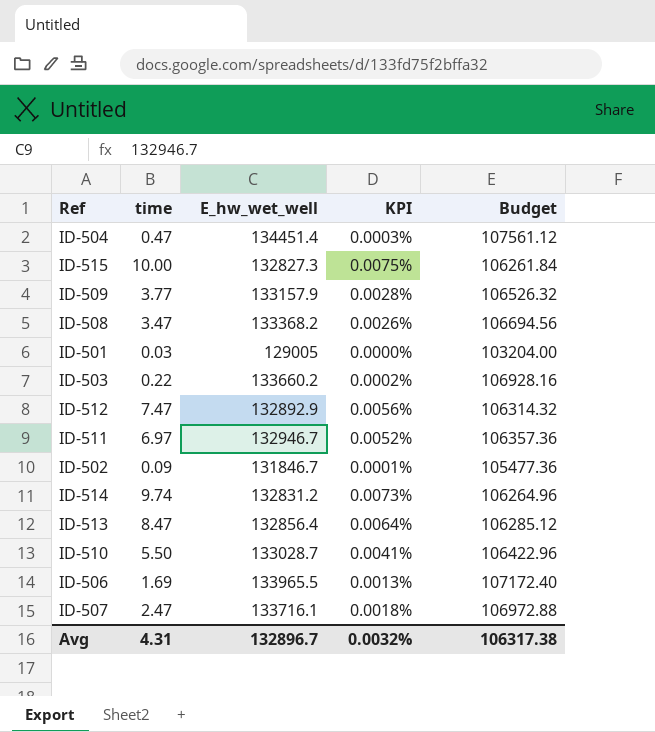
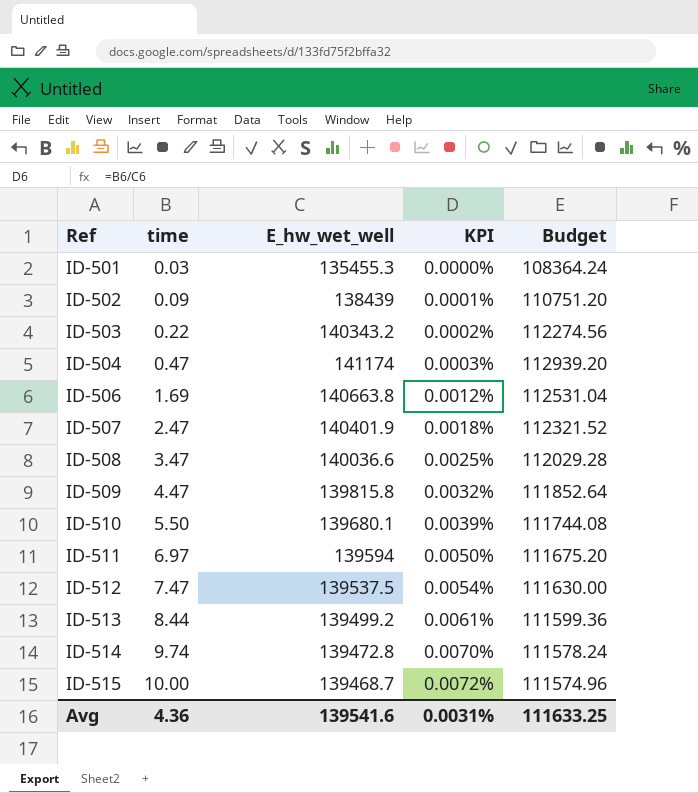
row order: none -> Ref ascending
ID-501 | E_hw_wet_well: 129005 -> 135455.3
ID-501 | Budget: 103204.00 -> 108364.24
ID-502 | E_hw_wet_well: 131846.7 -> 138439
ID-502 | Budget: 105477.36 -> 110751.20
ID-503 | E_hw_wet_well: 133660.2 -> 140343.2
ID-503 | Budget: 106928.16 -> 112274.56
ID-504 | E_hw_wet_well: 134451.4 -> 141174
ID-504 | Budget: 107561.12 -> 112939.20
ID-506 | E_hw_wet_well: 133965.5 -> 140663.8
ID-506 | KPI: 0.0013% -> 0.0012%
ID-506 | Budget: 107172.40 -> 112531.04
ID-507 | E_hw_wet_well: 133716.1 -> 140401.9
ID-507 | Budget: 106972.88 -> 112321.52
ID-508 | E_hw_wet_well: 133368.2 -> 140036.6
ID-508 | KPI: 0.0026% -> 0.0025%
ID-508 | Budget: 106694.56 -> 112029.28
ID-509 | time: 3.77 -> 4.47
ID-509 | E_hw_wet_well: 133157.9 -> 139815.8
ID-509 | KPI: 0.0028% -> 0.0032%
ID-509 | Budget: 106526.32 -> 111852.64
ID-510 | E_hw_wet_well: 133028.7 -> 139680.1
ID-510 | KPI: 0.0041% -> 0.0039%
ID-510 | Budget: 106422.96 -> 111744.08
ID-511 | E_hw_wet_well: 132946.7 -> 139594
ID-511 | KPI: 0.0052% -> 0.0050%
ID-511 | Budget: 106357.36 -> 111675.20
ID-512 | E_hw_wet_well: 132892.9 -> 139537.5
ID-512 | KPI: 0.0056% -> 0.0054%
ID-512 | Budget: 106314.32 -> 111630.00
ID-513 | time: 8.47 -> 8.44
ID-513 | E_hw_wet_well: 132856.4 -> 139499.2
ID-513 | KPI: 0.0064% -> 0.0061%
ID-513 | Budget: 106285.12 -> 111599.36
ID-514 | E_hw_wet_well: 132831.2 -> 139472.8
ID-514 | KPI: 0.0073% -> 0.0070%
ID-514 | Budget: 106264.96 -> 111578.24
ID-515 | E_hw_wet_well: 132827.3 -> 139468.7
ID-515 | KPI: 0.0075% -> 0.0072%
ID-515 | Budget: 106261.84 -> 111574.96
Avg | time: 4.31 -> 4.36
Avg | E_hw_wet_well: 132896.7 -> 139541.6
Avg | KPI: 0.0032% -> 0.0031%
Avg | Budget: 106317.38 -> 111633.25

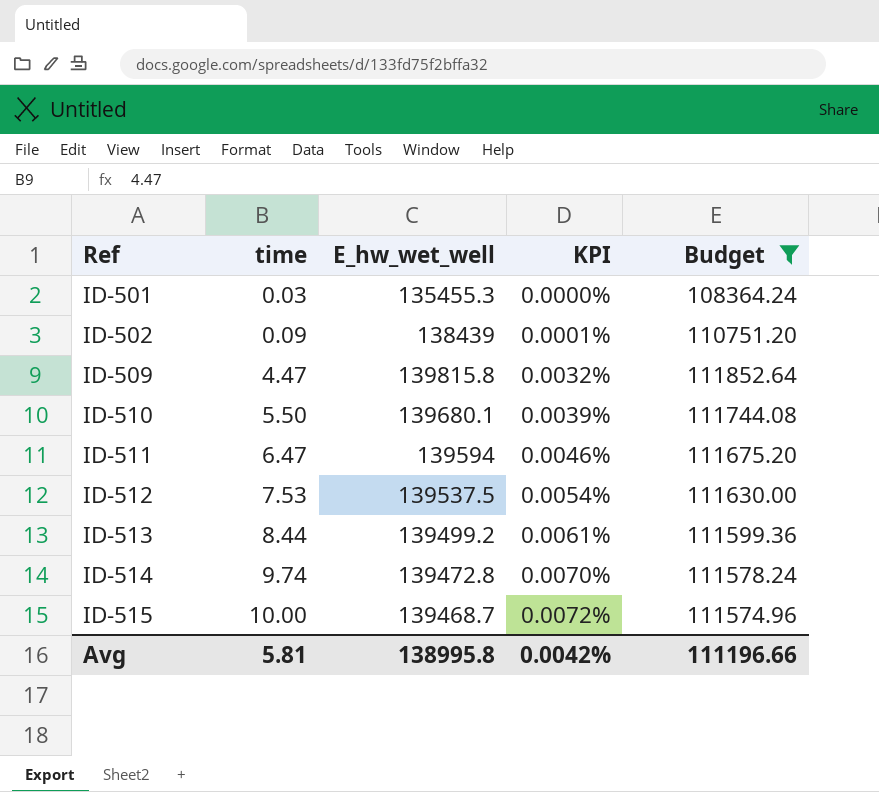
filter: none -> Budget <= 111852.64
ID-511 | time: 6.97 -> 6.47
ID-511 | KPI: 0.0050% -> 0.0046%
ID-512 | time: 7.47 -> 7.53
Avg | time: 4.36 -> 5.81
Avg | E_hw_wet_well: 139541.6 -> 138995.8
Avg | KPI: 0.0031% -> 0.0042%
Avg | Budget: 111633.25 -> 111196.66

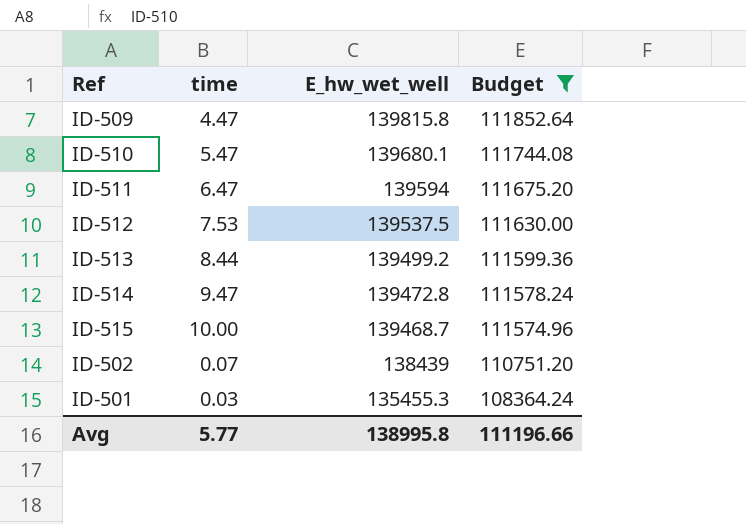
row order: Ref ascending -> E_hw_wet_well descending
column KPI | formula: [time] / [E_hw_wet_well] -> none
ID-510 | time: 5.50 -> 5.47
ID-514 | time: 9.74 -> 9.47
ID-502 | time: 0.09 -> 0.07
Avg | time: 5.81 -> 5.77

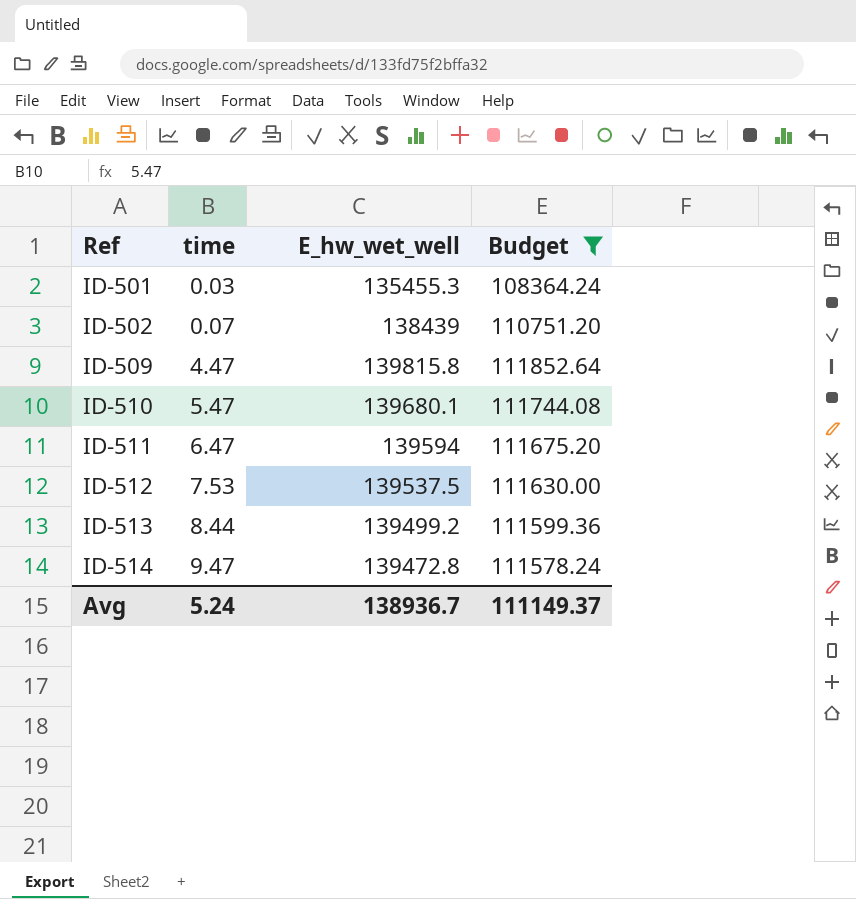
row order: E_hw_wet_well descending -> Ref ascending
row ID-515: 10.00 | 139468.7 | 111574.96 -> none
Avg | time: 5.77 -> 5.24
Avg | E_hw_wet_well: 138995.8 -> 138936.7
Avg | Budget: 111196.66 -> 111149.37

